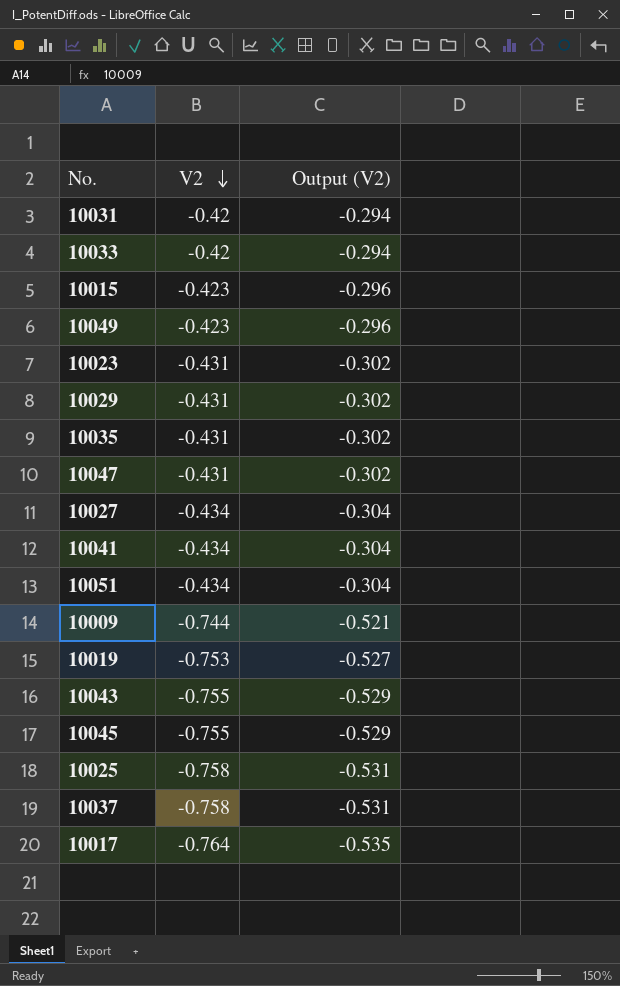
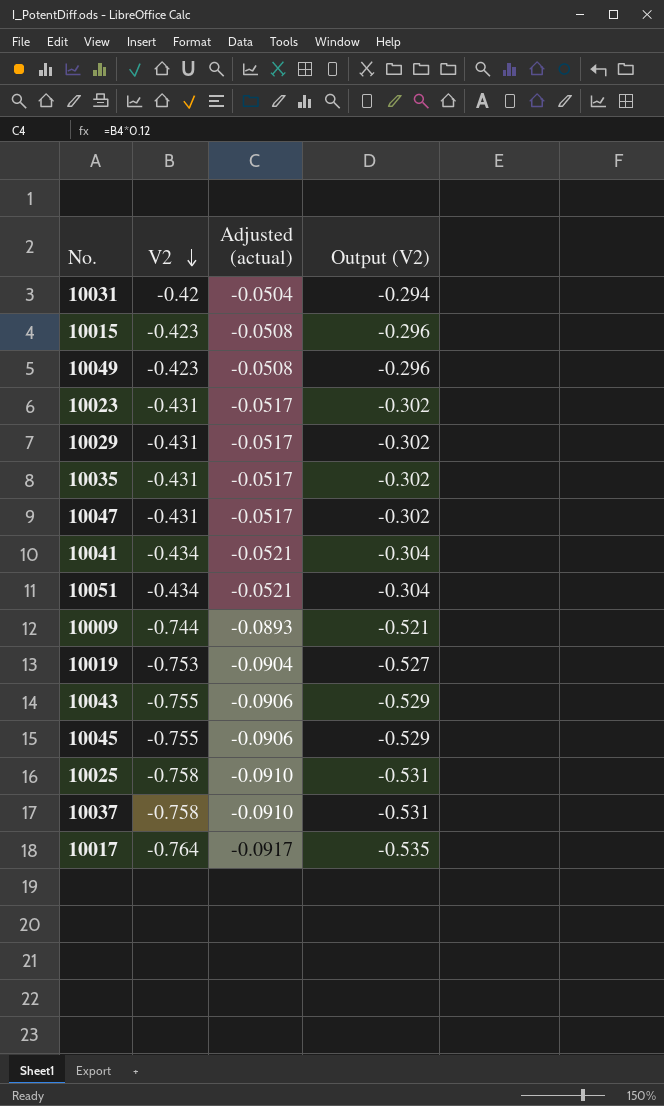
column Adjusted (actual) | formula: none -> [V2] * 0.12
row 10033: -0.42 | -0.294 -> none
row 10027: -0.434 | -0.304 -> none

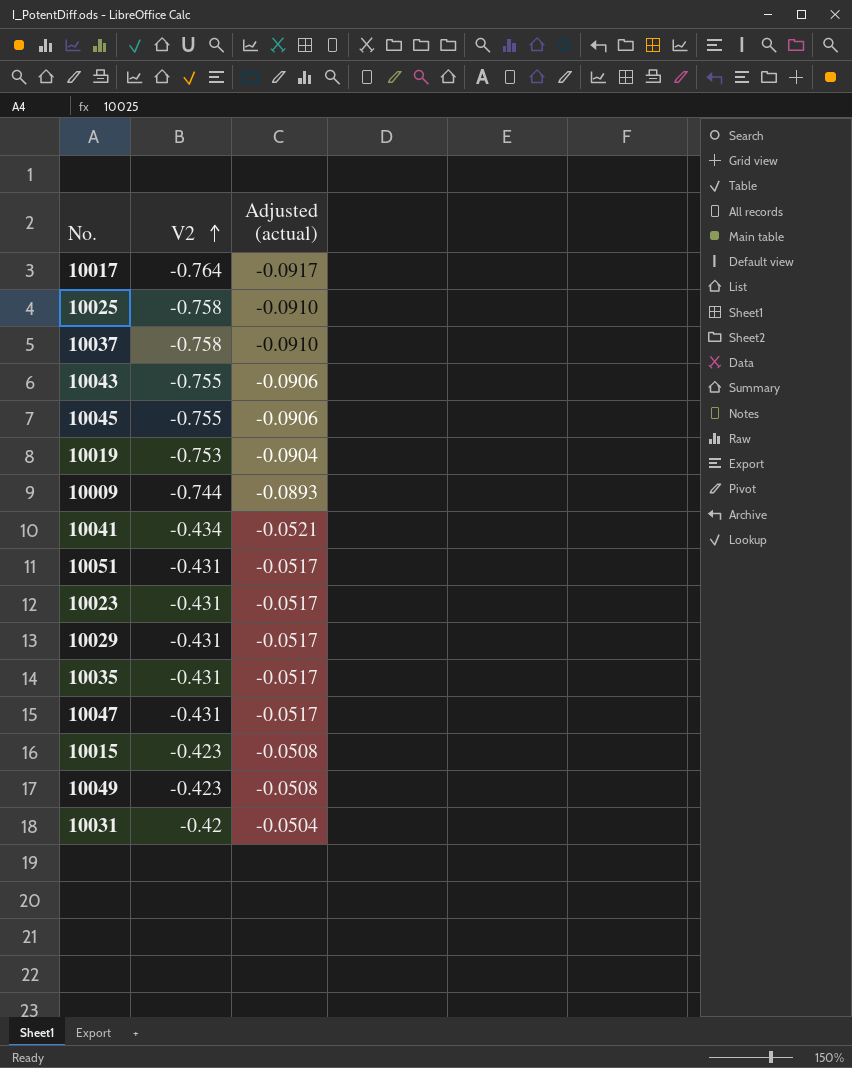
row order: V2 descending -> V2 ascending
column Output (V2) | formula: [V2] * 0.7 -> none
10051 | V2: -0.434 -> -0.431
10051 | Adjusted (actual): -0.0521 -> -0.0517

